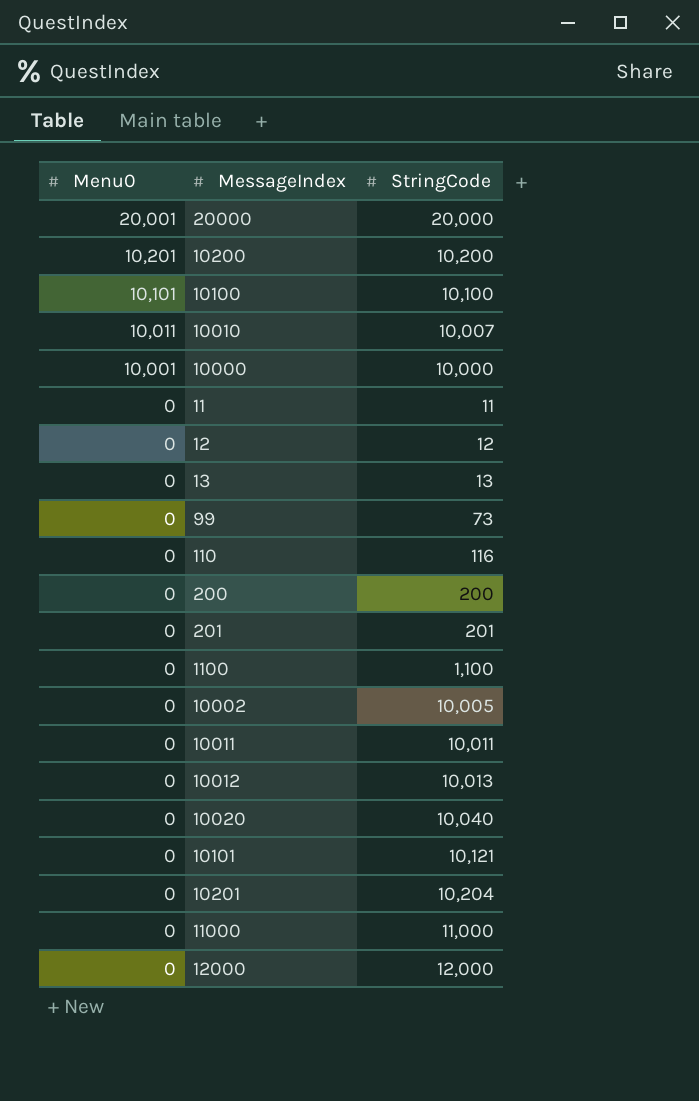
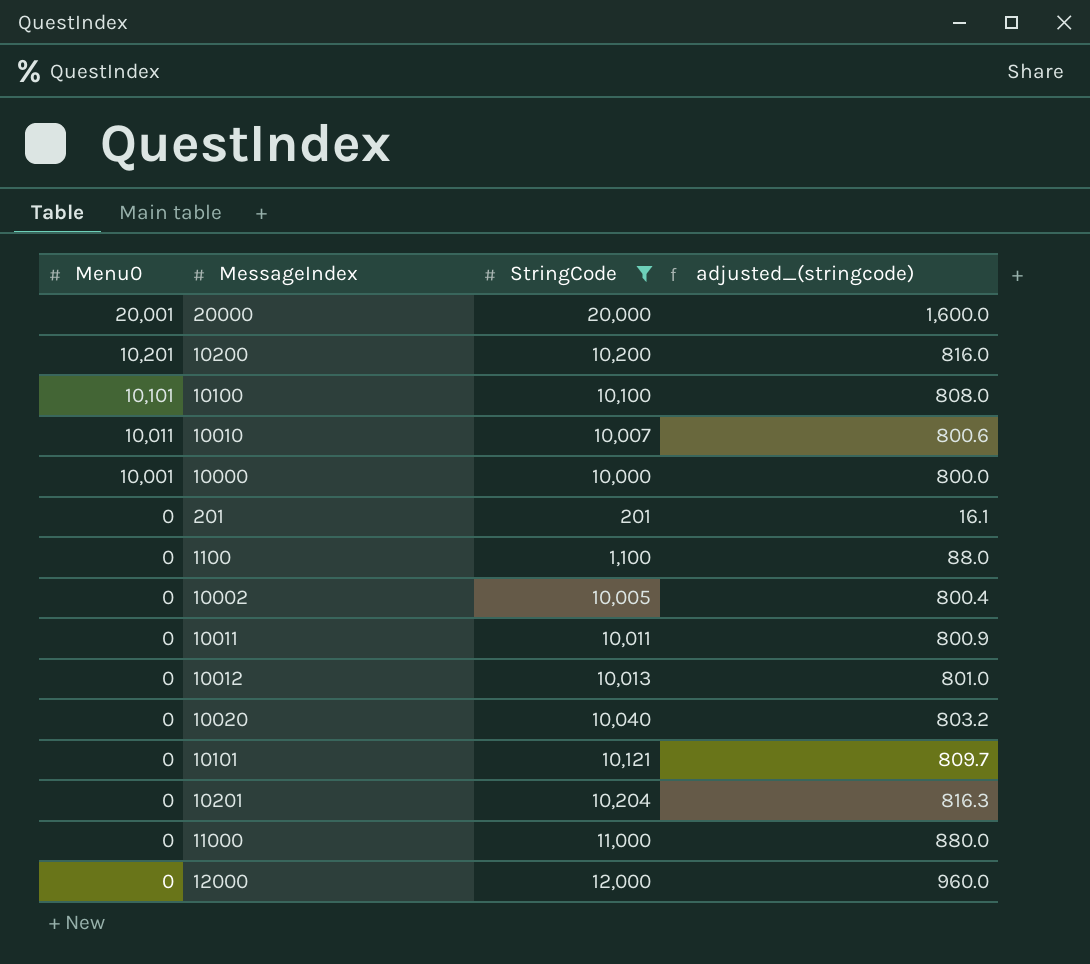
filter: none -> StringCode >= 201
column adjusted_(stringcode) | formula: none -> [StringCode] * 0.08

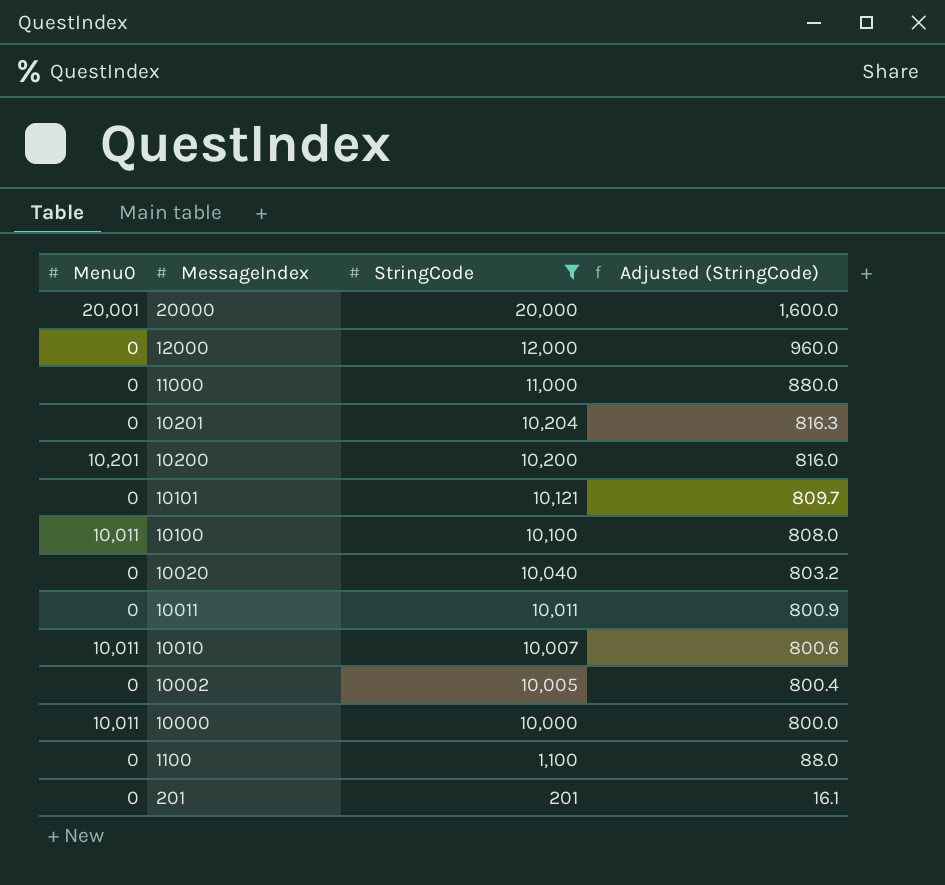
row order: Menu0 descending -> MessageIndex descending
column name: adjusted_(stringcode) -> Adjusted (StringCode)
row 10012: 0 | 10,013 | 801.0 -> none
10100 | Menu0: 10,101 -> 10,011
10000 | Menu0: 10,001 -> 10,011

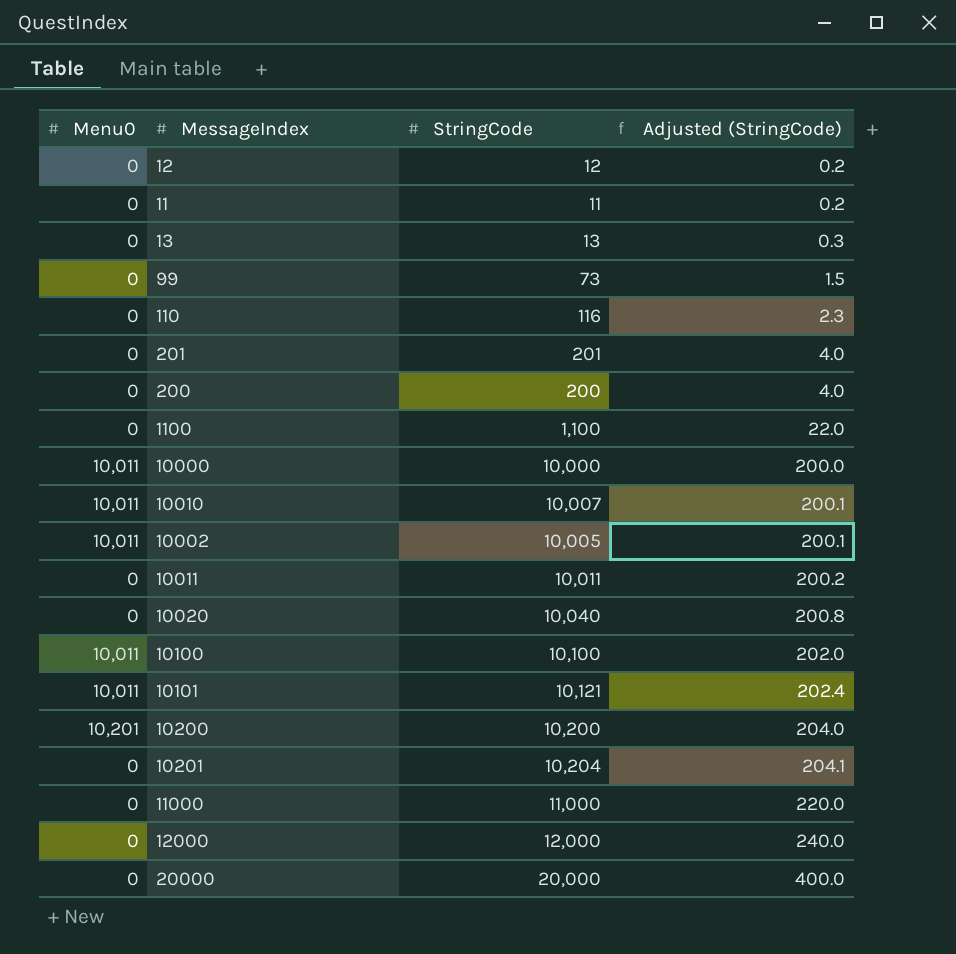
filter: StringCode >= 201 -> none
row order: MessageIndex descending -> Adjusted (StringCode) ascending
column Adjusted (StringCode) | formula: [StringCode] * 0.08 -> [StringCode] * 0.02
10002 | Menu0: 0 -> 10,011
10101 | Menu0: 0 -> 10,011
20000 | Menu0: 20,001 -> 0

